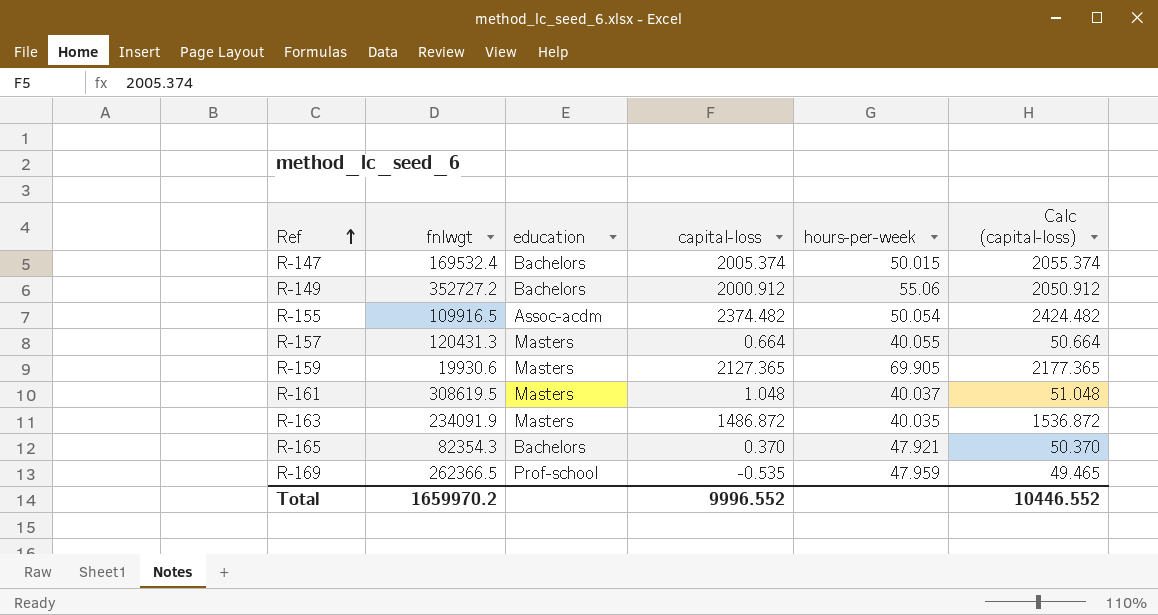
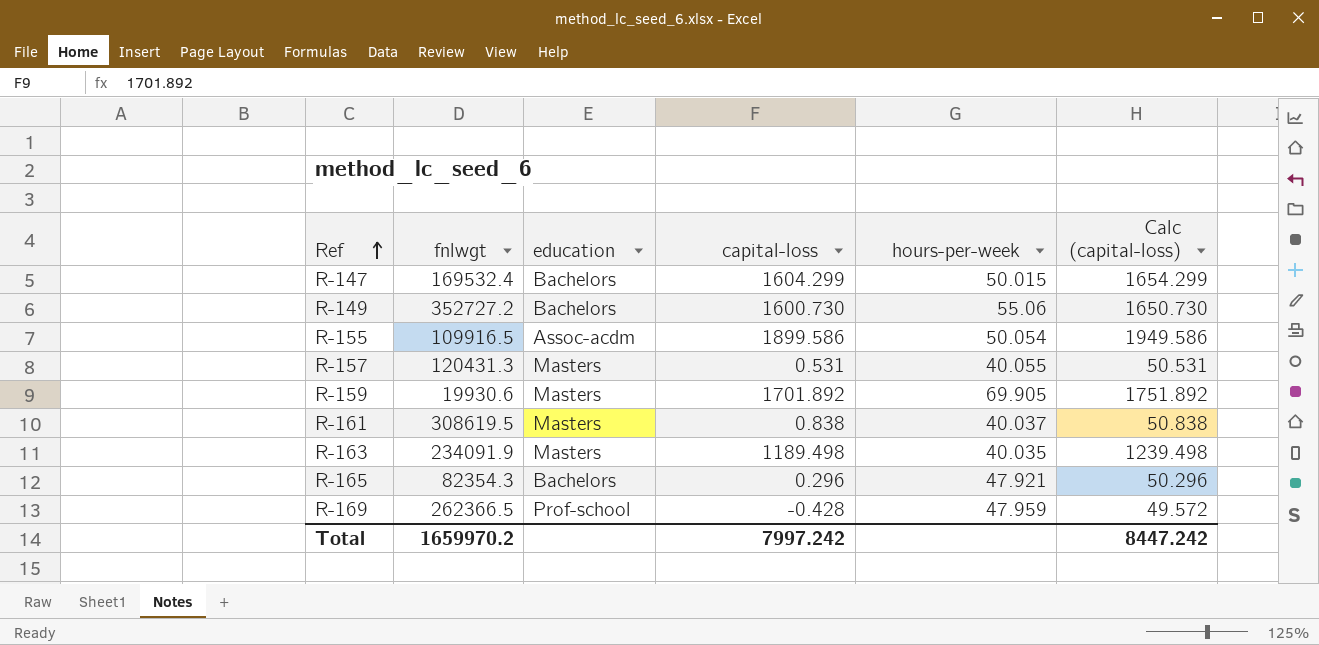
R-147 | capital-loss: 2005.374 -> 1604.299
R-147 | Calc (capital-loss): 2055.374 -> 1654.299
R-149 | capital-loss: 2000.912 -> 1600.730
R-149 | Calc (capital-loss): 2050.912 -> 1650.730
R-155 | capital-loss: 2374.482 -> 1899.586
R-155 | Calc (capital-loss): 2424.482 -> 1949.586
R-157 | capital-loss: 0.664 -> 0.531
R-157 | Calc (capital-loss): 50.664 -> 50.531
R-159 | capital-loss: 2127.365 -> 1701.892
R-159 | Calc (capital-loss): 2177.365 -> 1751.892
R-161 | capital-loss: 1.048 -> 0.838
R-161 | Calc (capital-loss): 51.048 -> 50.838
R-163 | capital-loss: 1486.872 -> 1189.498
R-163 | Calc (capital-loss): 1536.872 -> 1239.498
R-165 | capital-loss: 0.370 -> 0.296
R-165 | Calc (capital-loss): 50.370 -> 50.296
R-169 | capital-loss: -0.535 -> -0.428
R-169 | Calc (capital-loss): 49.465 -> 49.572
Total | capital-loss: 9996.552 -> 7997.242
Total | Calc (capital-loss): 10446.552 -> 8447.242

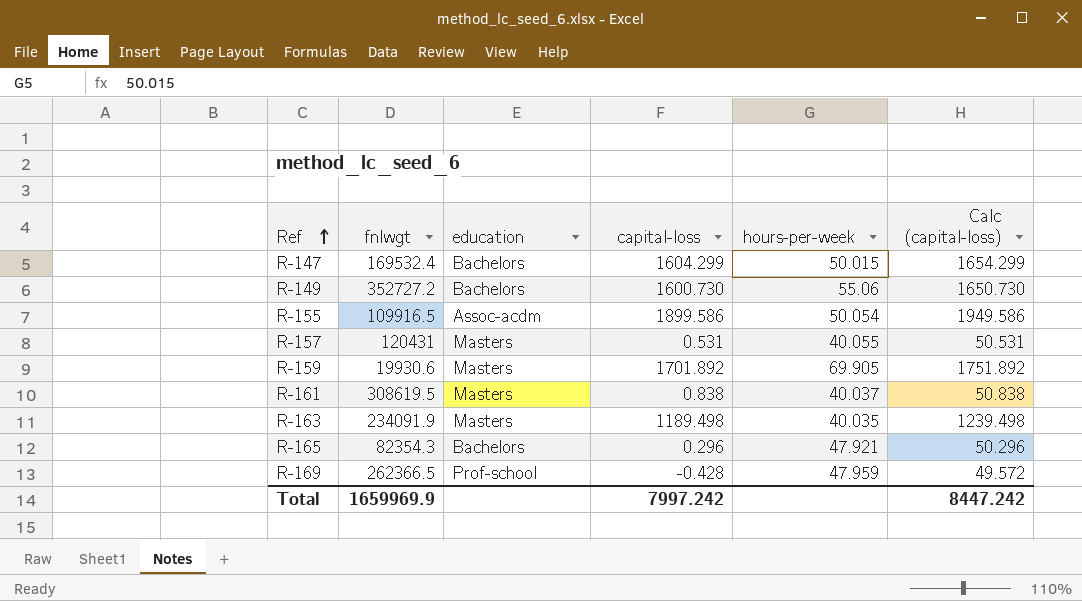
R-157 | fnlwgt: 120431.3 -> 120431
Total | fnlwgt: 1659970.2 -> 1659969.9

